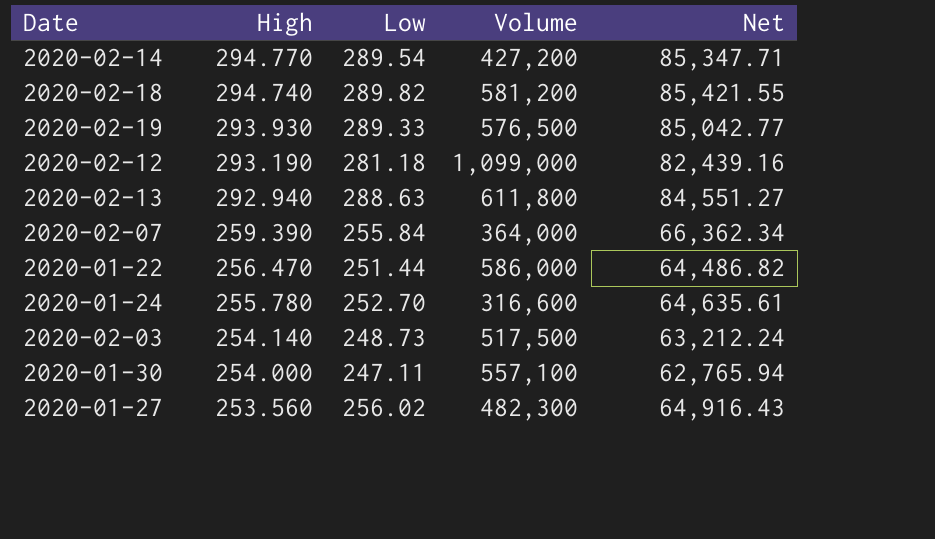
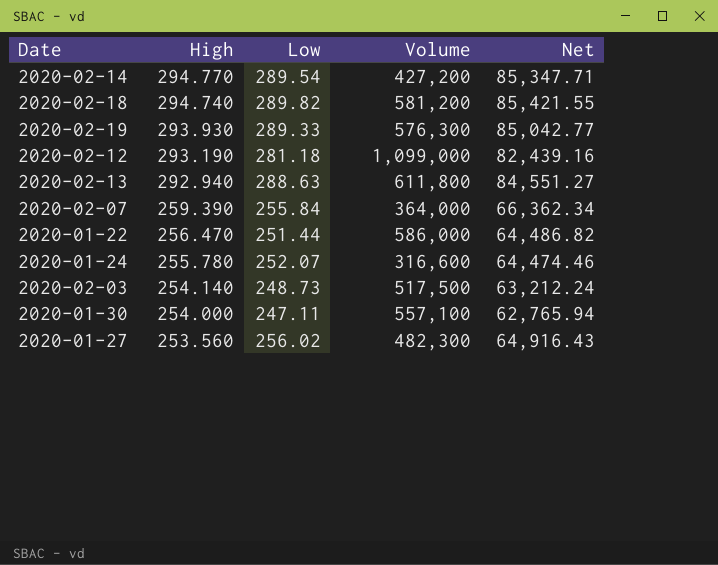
2020-02-19 | Volume: 576,500 -> 576,300
2020-01-24 | Low: 252.70 -> 252.07
2020-01-24 | Net: 64,635.61 -> 64,474.46

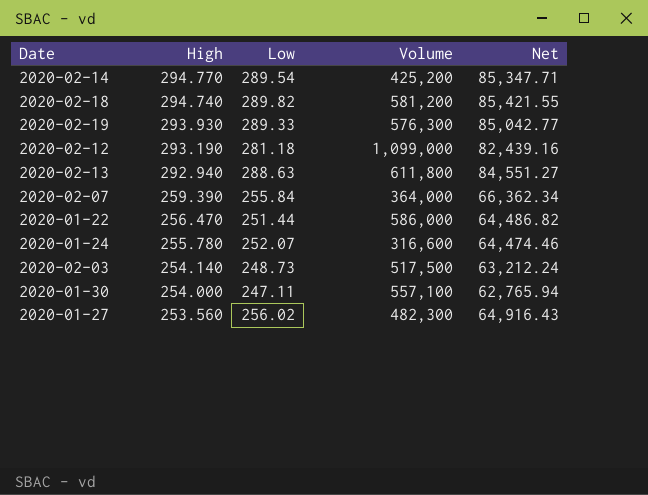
2020-02-14 | Volume: 427,200 -> 425,200

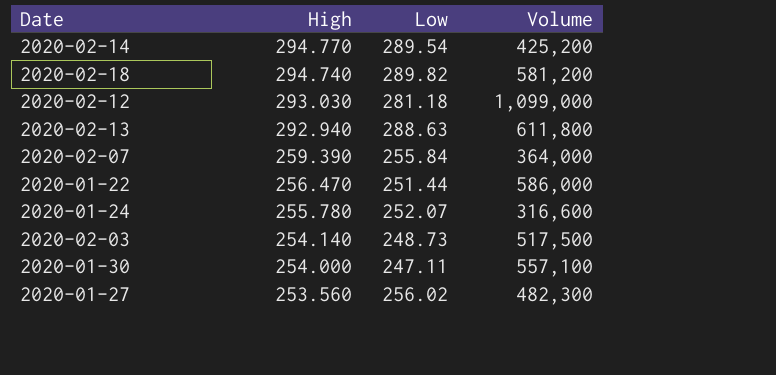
column Net | formula: [High] * [Low] -> none
row 2020-02-19: 293.930 | 289.33 | 576,300 | 85,042.77 -> none
2020-02-12 | High: 293.190 -> 293.030

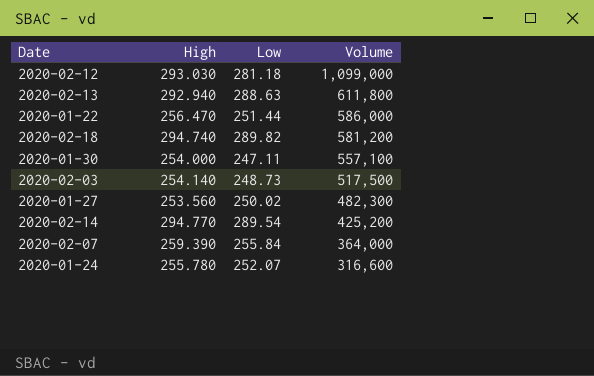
row order: High descending -> Volume descending
2020-01-27 | Low: 256.02 -> 250.02

